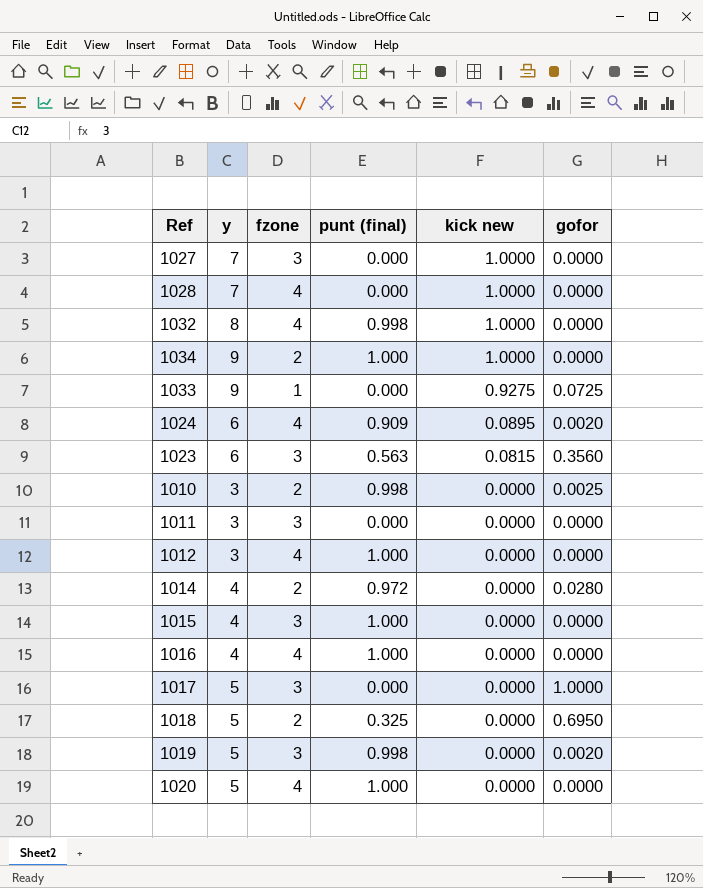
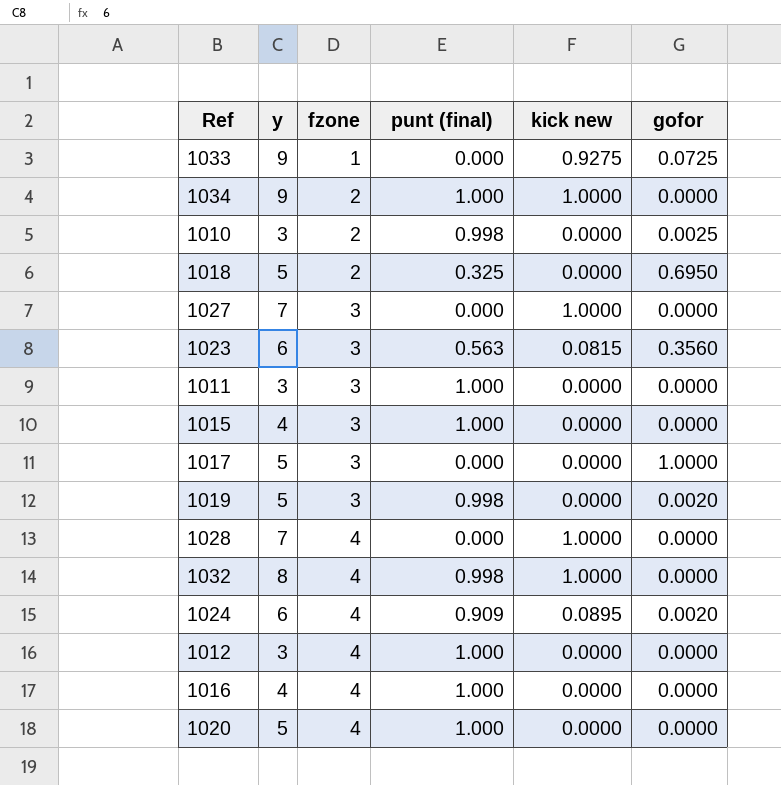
row order: kick new descending -> fzone ascending
row 1014: 4 | 2 | 0.972 | 0.0000 | 0.0280 -> none
1011 | punt (final): 0.000 -> 1.000

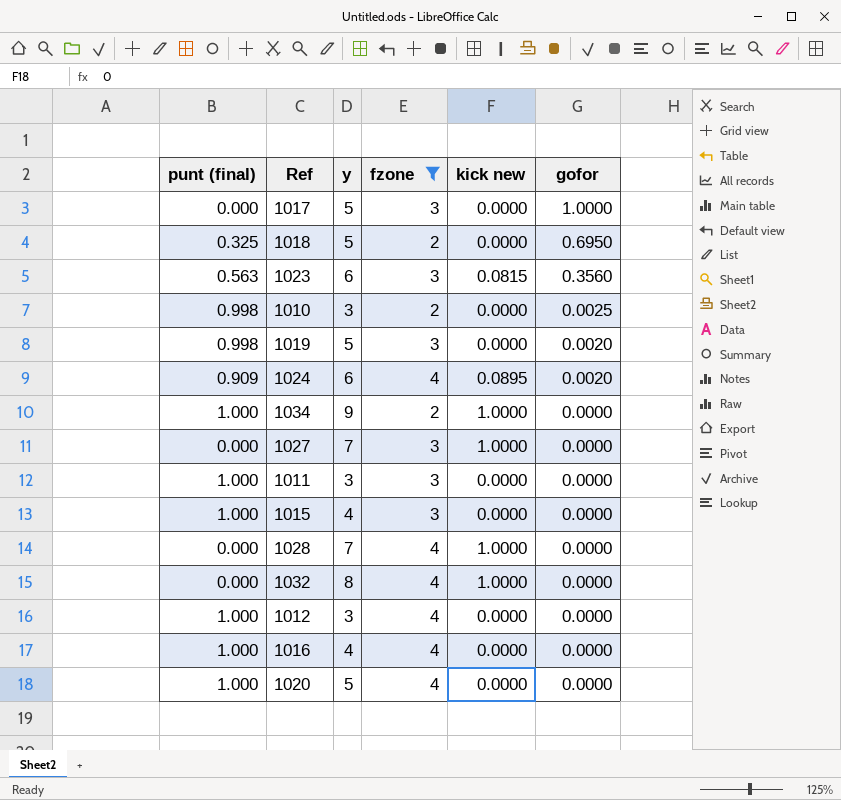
filter: none -> fzone != 1
row order: fzone ascending -> gofor descending
column punt (final) | position: 4 -> 1
1032 | punt (final): 0.998 -> 0.000

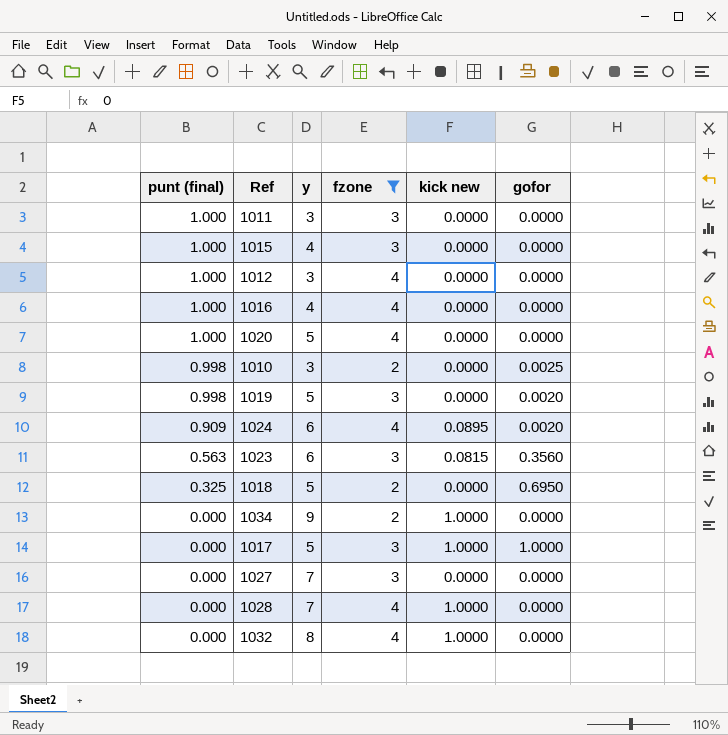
row order: gofor descending -> punt (final) descending
1034 | punt (final): 1.000 -> 0.000
1017 | kick new: 0.0000 -> 1.0000
1027 | kick new: 1.0000 -> 0.0000

